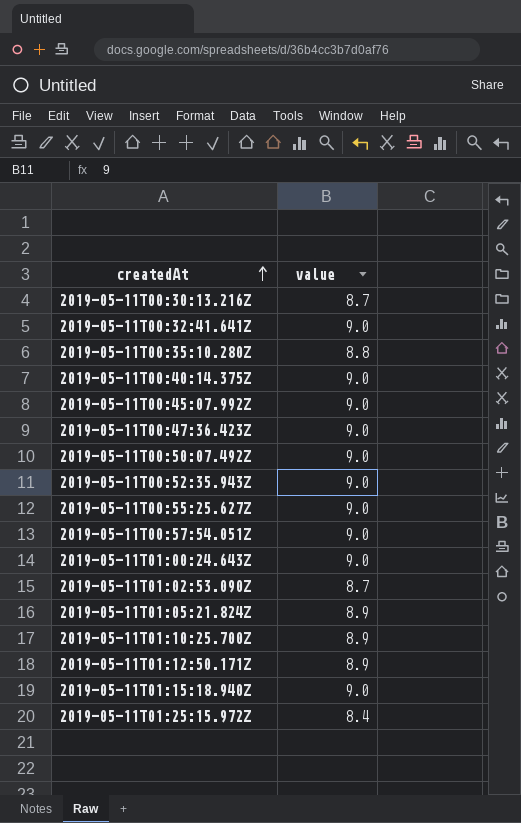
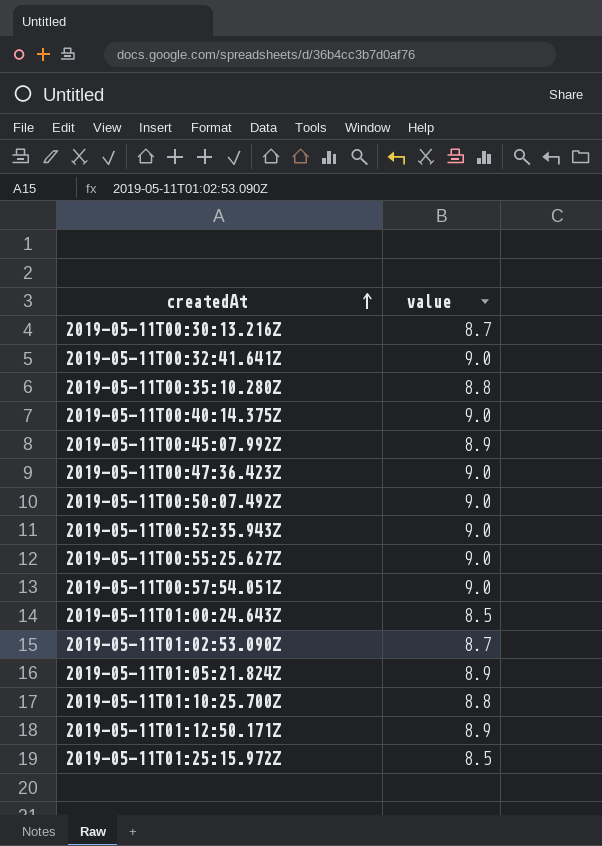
row 2019-05-11T01:15:18.940Z: 9.0 -> none
2019-05-11T00:45:07.992Z | value: 9.0 -> 8.9
2019-05-11T01:00:24.643Z | value: 9.0 -> 8.5
2019-05-11T01:10:25.700Z | value: 8.9 -> 8.8
2019-05-11T01:25:15.972Z | value: 8.4 -> 8.5

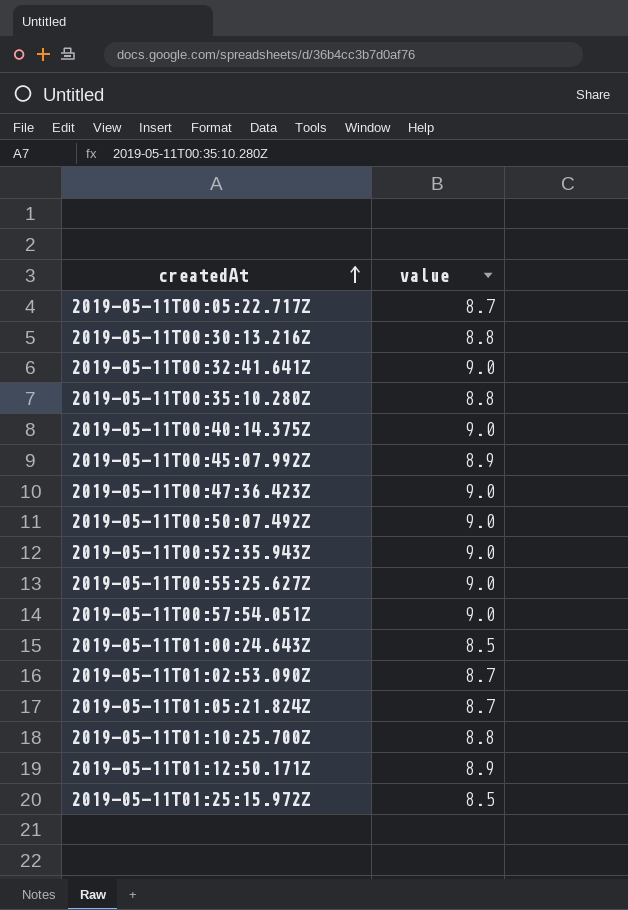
row 2019-05-11T00:05:22.717Z: none -> 8.7
2019-05-11T00:30:13.216Z | value: 8.7 -> 8.8
2019-05-11T01:05:21.824Z | value: 8.9 -> 8.7

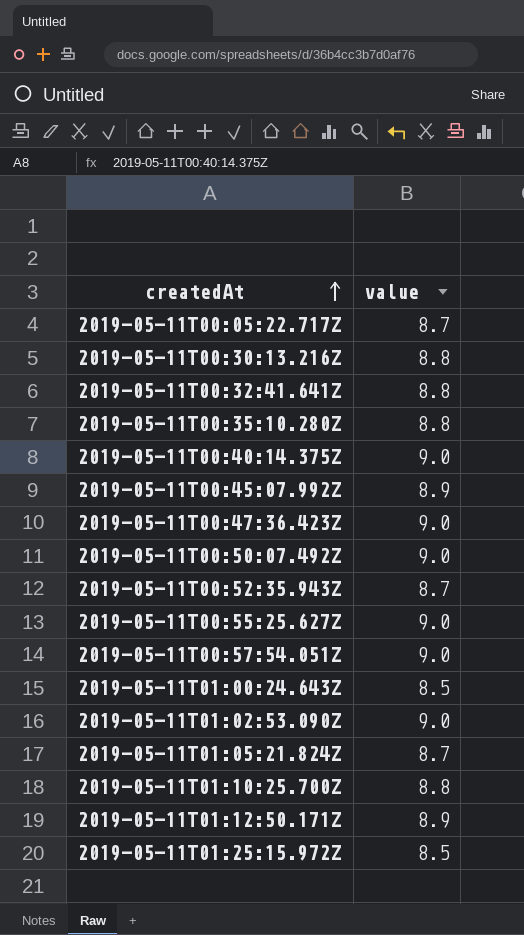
2019-05-11T00:32:41.641Z | value: 9.0 -> 8.8
2019-05-11T00:52:35.943Z | value: 9.0 -> 8.7
2019-05-11T01:02:53.090Z | value: 8.7 -> 9.0

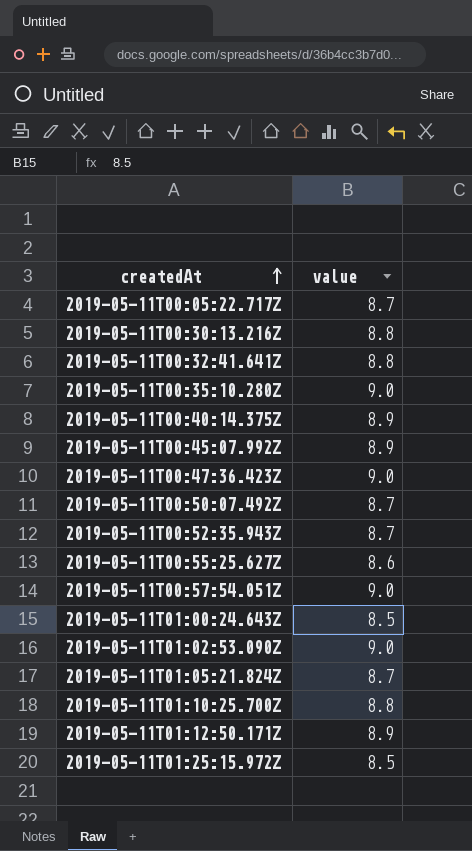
2019-05-11T00:35:10.280Z | value: 8.8 -> 9.0
2019-05-11T00:40:14.375Z | value: 9.0 -> 8.9
2019-05-11T00:50:07.492Z | value: 9.0 -> 8.7
2019-05-11T00:55:25.627Z | value: 9.0 -> 8.6

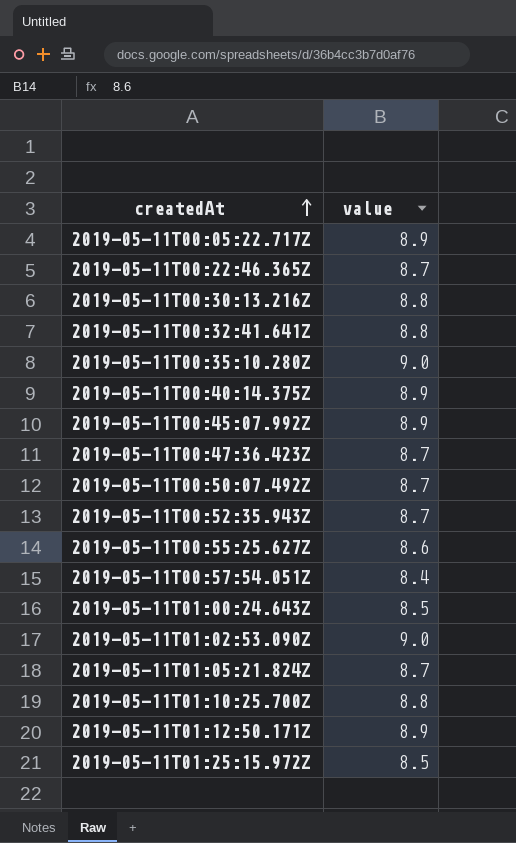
2019-05-11T00:05:22.717Z | value: 8.7 -> 8.9
row 2019-05-11T00:22:46.365Z: none -> 8.7
2019-05-11T00:47:36.423Z | value: 9.0 -> 8.7
2019-05-11T00:57:54.051Z | value: 9.0 -> 8.4

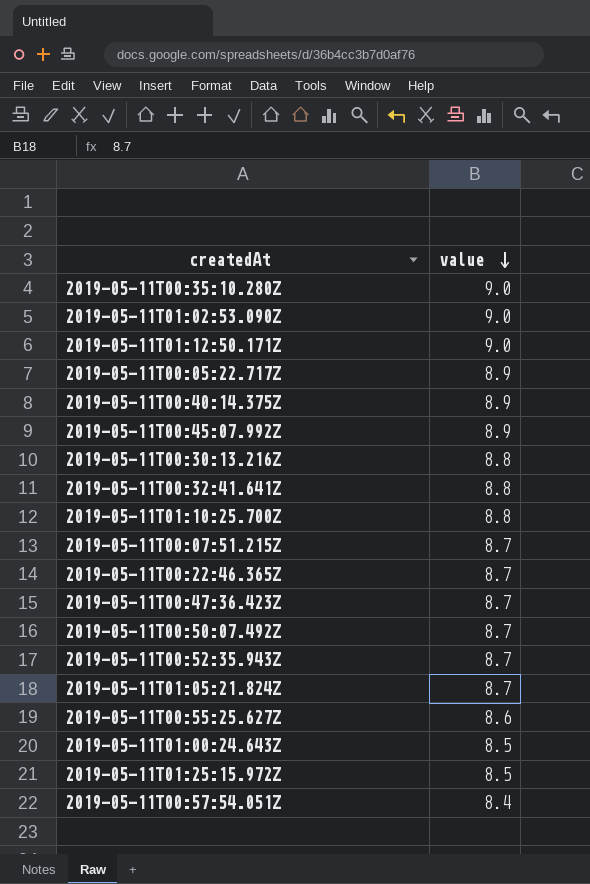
row order: createdAt ascending -> value descending
2019-05-11T01:12:50.171Z | value: 8.9 -> 9.0
row 2019-05-11T00:07:51.215Z: none -> 8.7

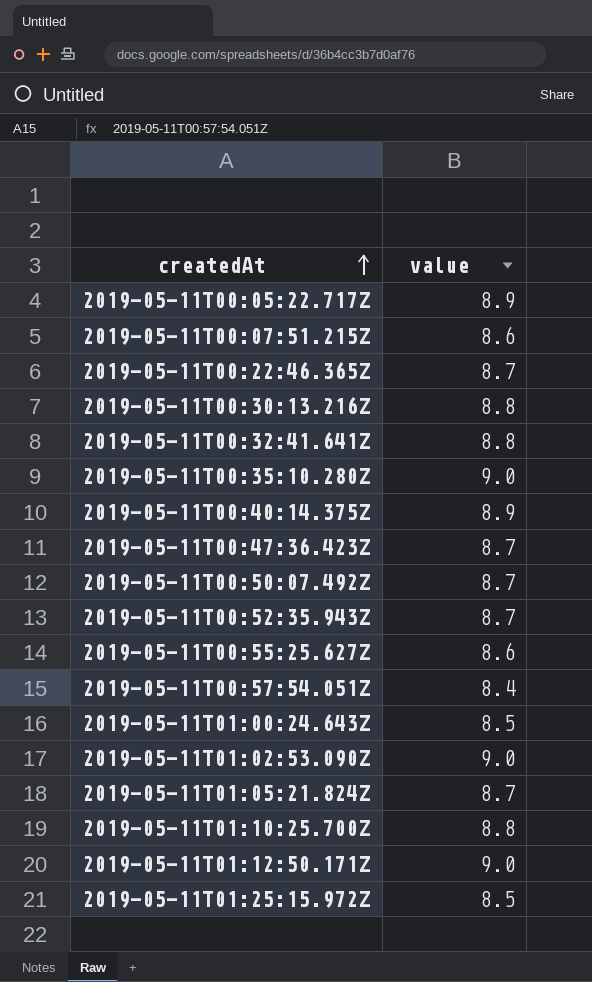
row order: value descending -> createdAt ascending
row 2019-05-11T00:45:07.992Z: 8.9 -> none
2019-05-11T00:07:51.215Z | value: 8.7 -> 8.6

